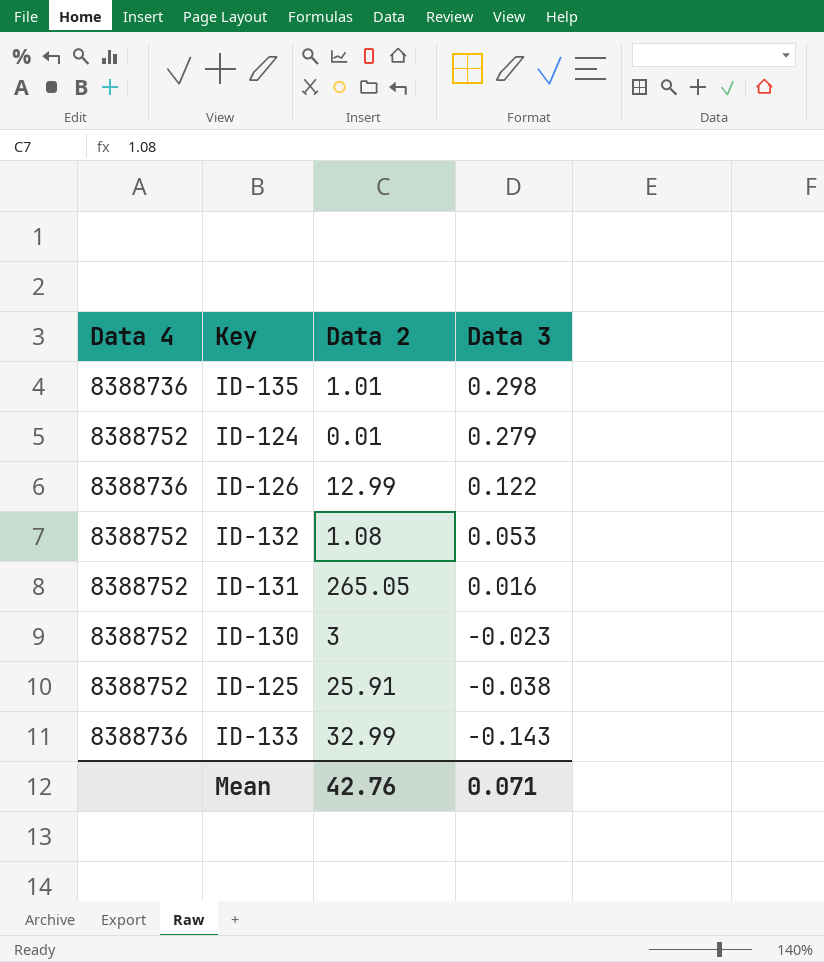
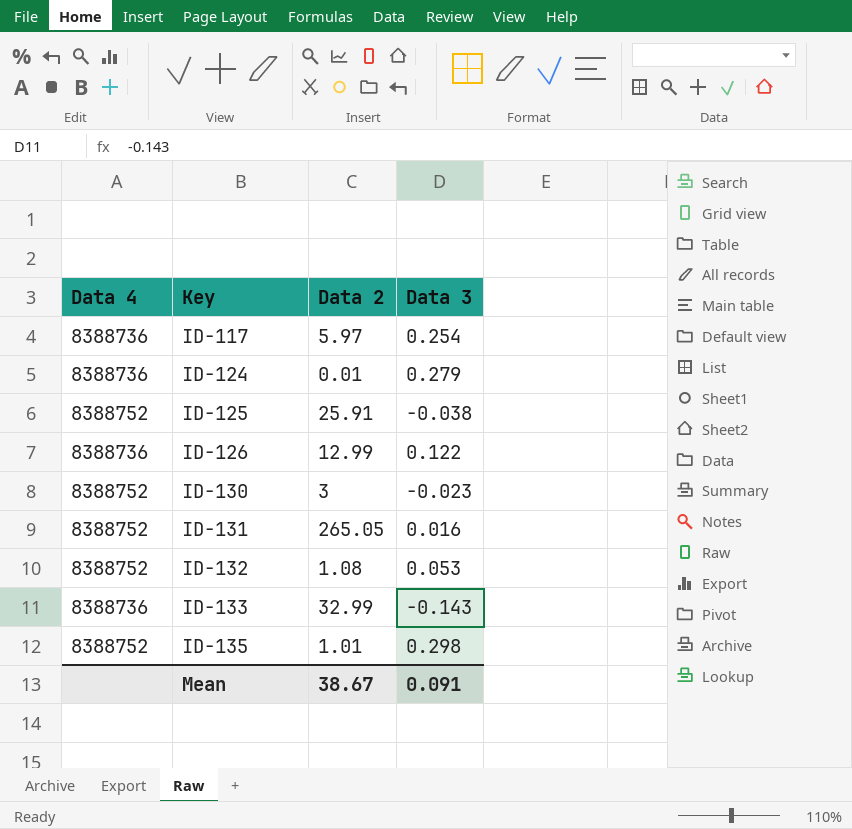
row order: Data 3 descending -> Key ascending
row ID-117: none -> 8388736 | 5.97 | 0.254
ID-124 | Data 4: 8388752 -> 8388736
ID-135 | Data 4: 8388736 -> 8388752
Mean | Data 2: 42.76 -> 38.67
Mean | Data 3: 0.071 -> 0.091

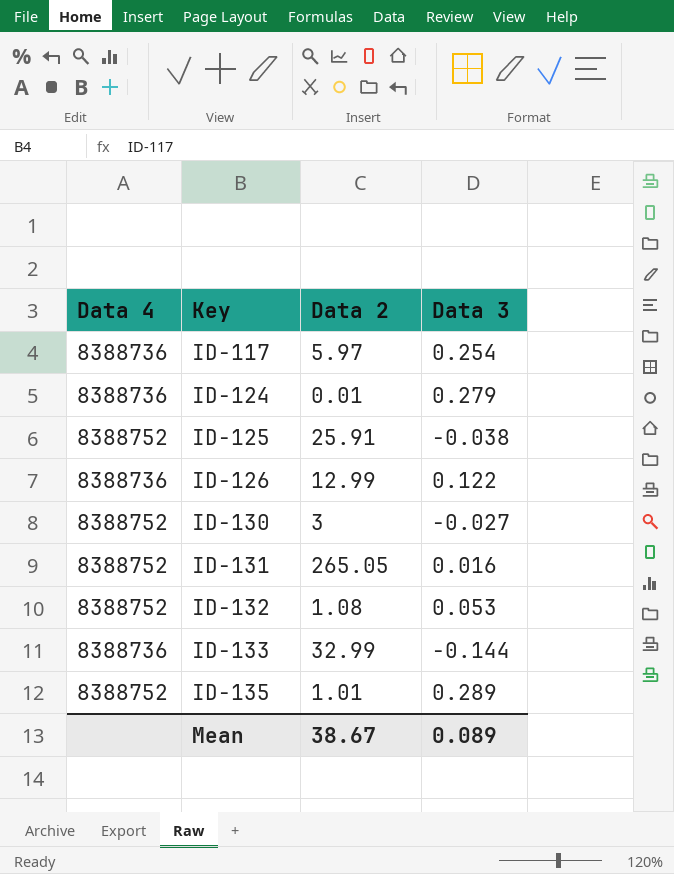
ID-130 | Data 3: -0.023 -> -0.027
ID-133 | Data 3: -0.143 -> -0.144
ID-135 | Data 3: 0.298 -> 0.289
Mean | Data 3: 0.091 -> 0.089

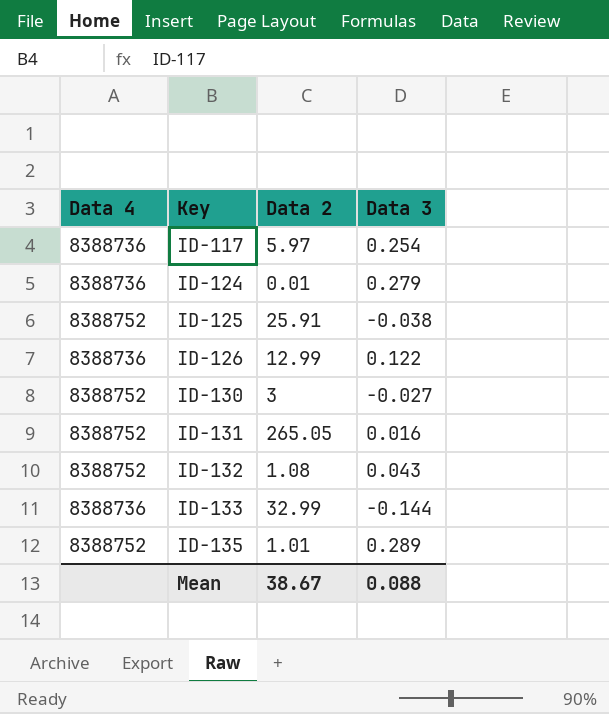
ID-132 | Data 3: 0.053 -> 0.043
Mean | Data 3: 0.089 -> 0.088

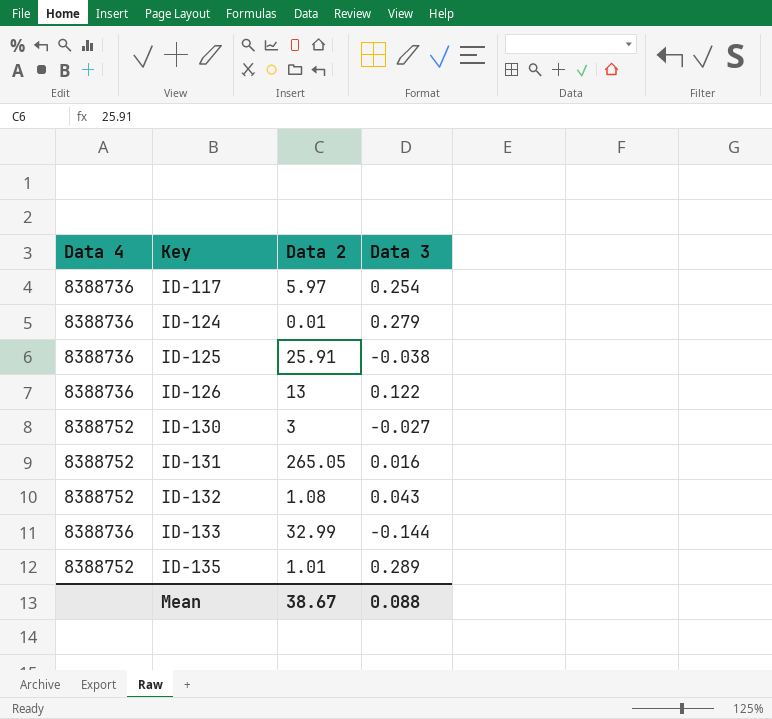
ID-125 | Data 4: 8388752 -> 8388736
ID-126 | Data 2: 12.99 -> 13

